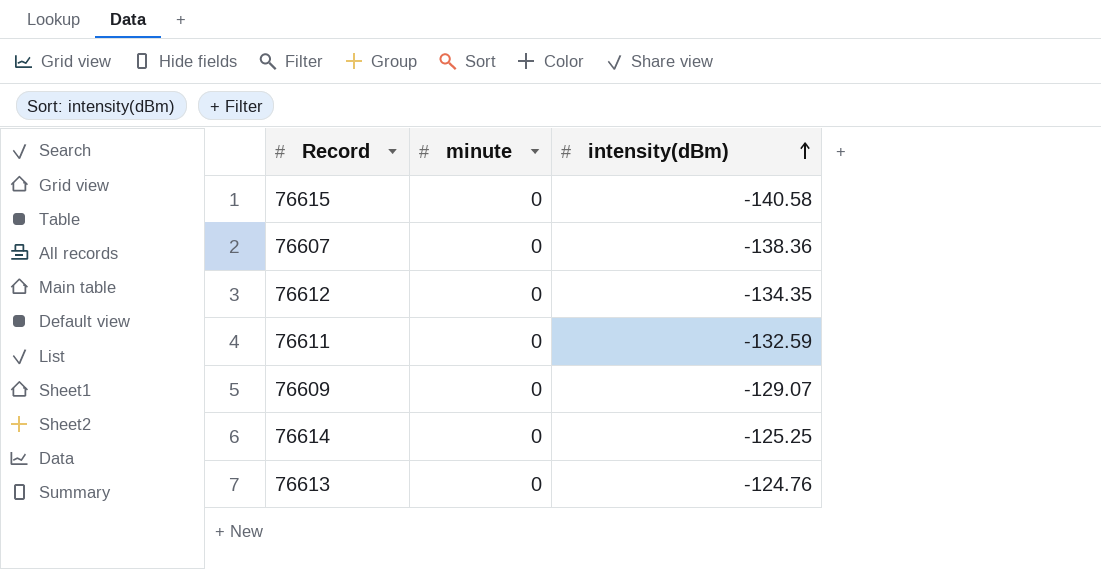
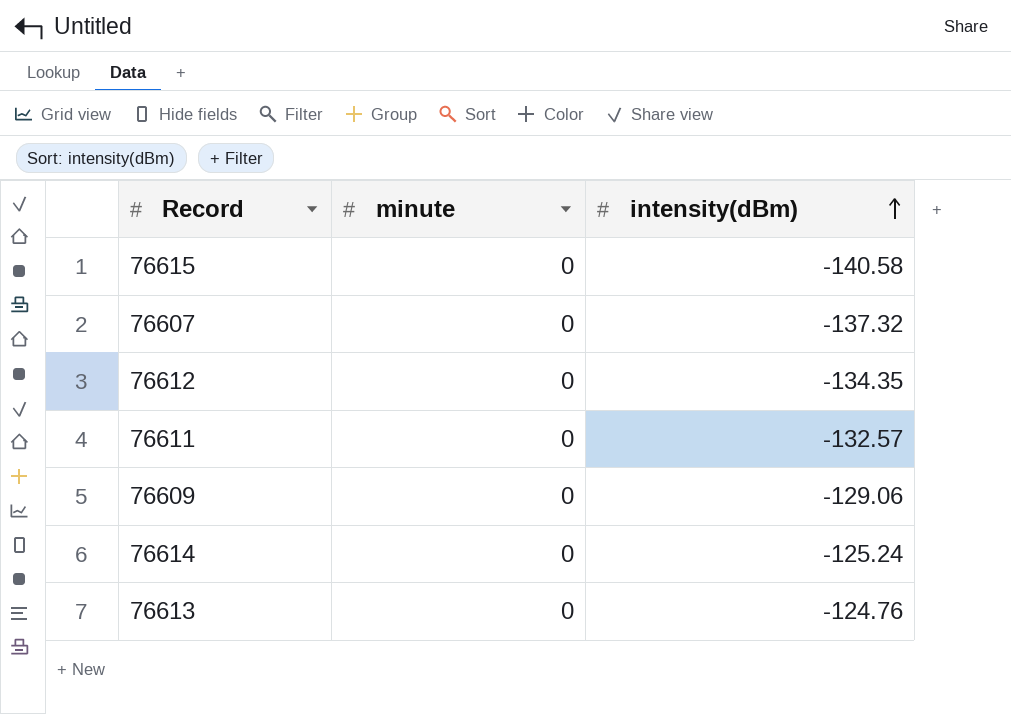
76607 | intensity(dBm): -138.36 -> -137.32
76611 | intensity(dBm): -132.59 -> -132.57
76609 | intensity(dBm): -129.07 -> -129.06
76614 | intensity(dBm): -125.25 -> -125.24

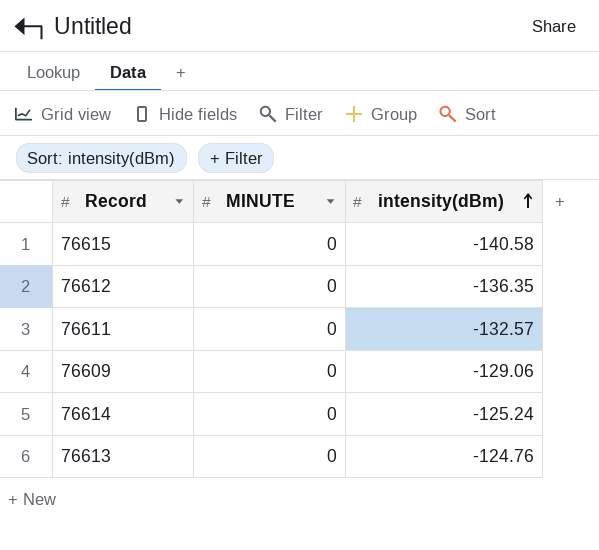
column name: minute -> MINUTE
row 76607: 0 | -137.32 -> none
76612 | intensity(dBm): -134.35 -> -136.35

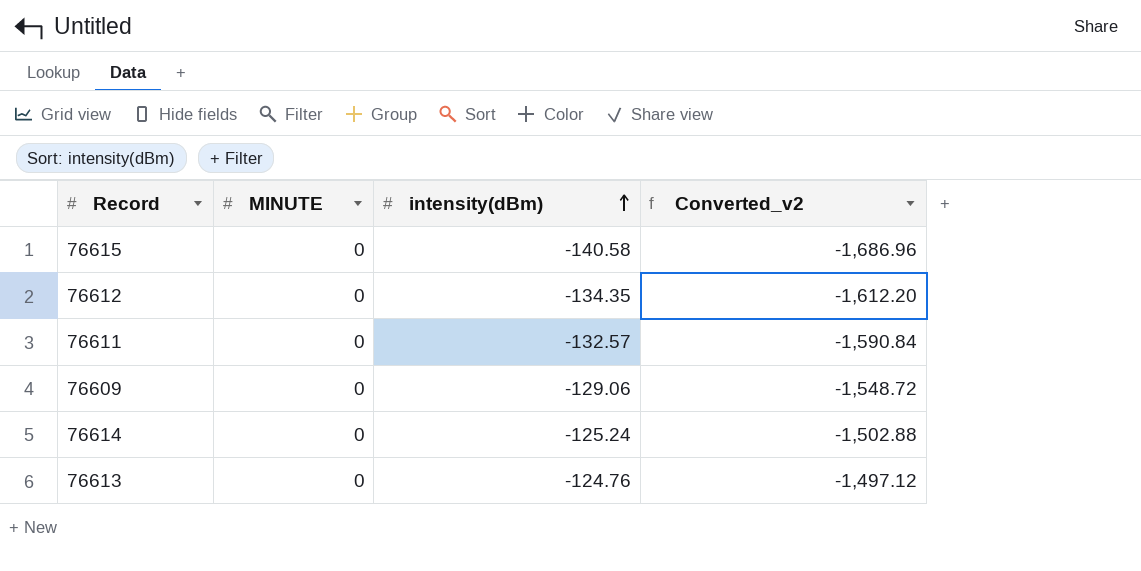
column Converted_v2 | formula: none -> [intensity(dBm)] * 12
76612 | intensity(dBm): -136.35 -> -134.35

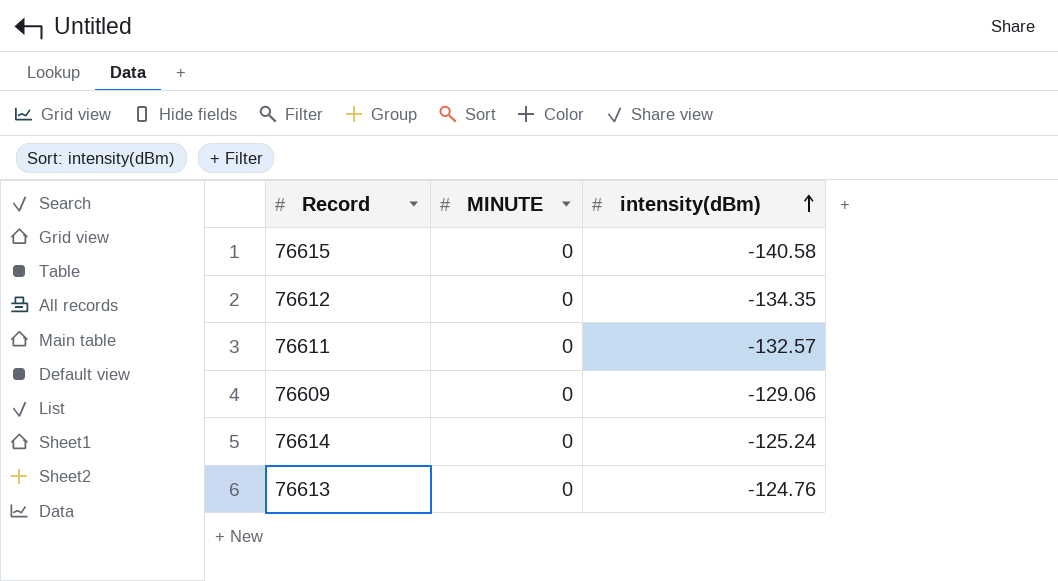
column Converted_v2 | formula: [intensity(dBm)] * 12 -> none

